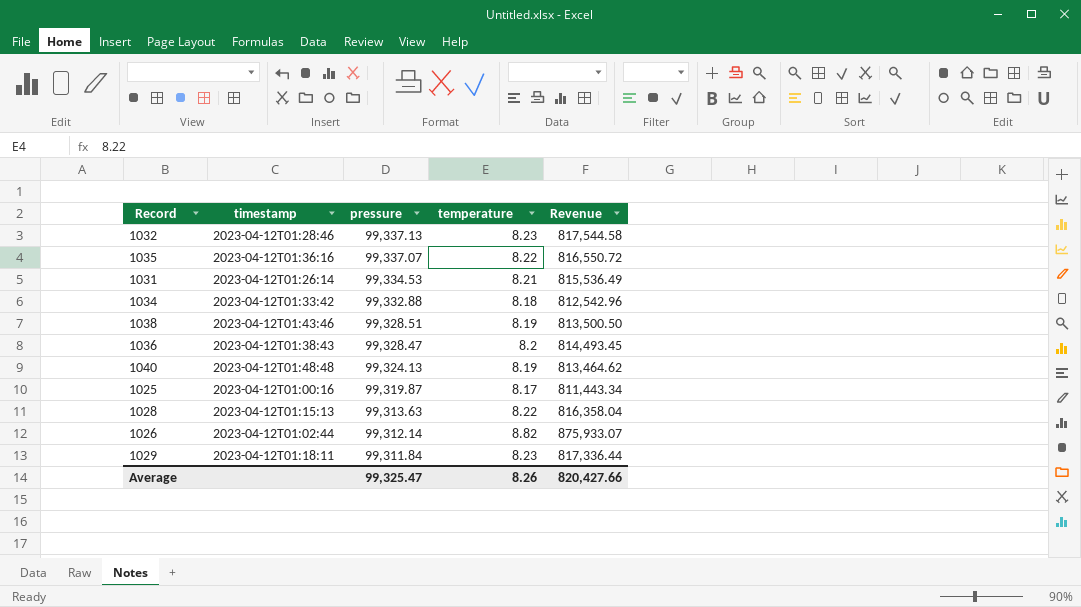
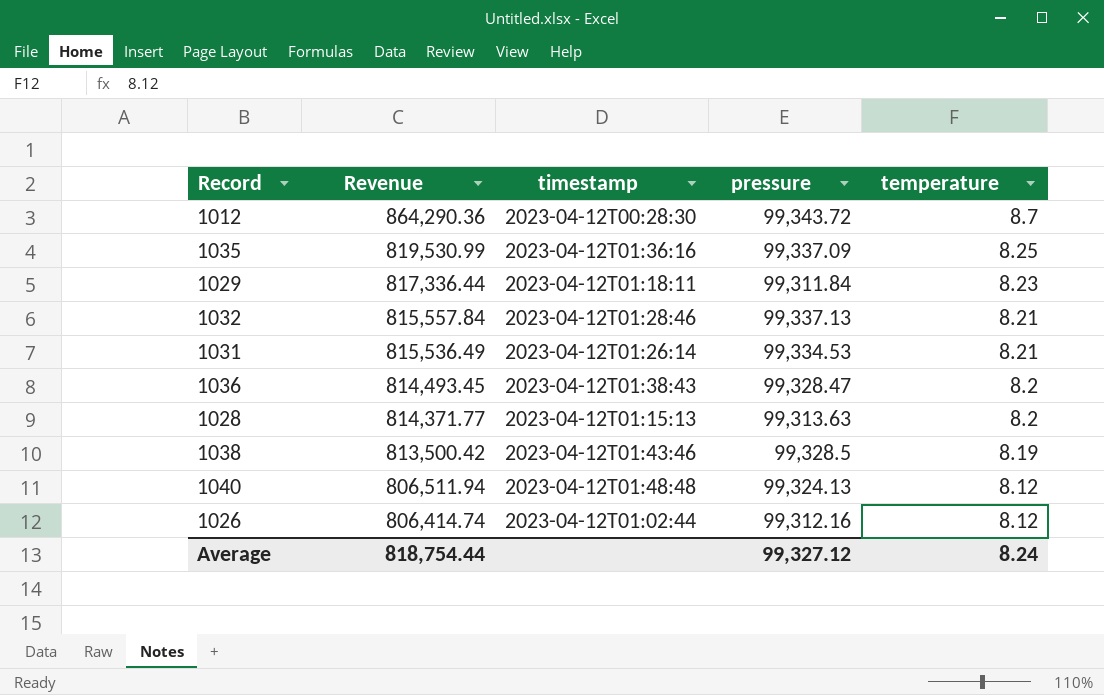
row order: pressure descending -> Revenue descending
column Revenue | position: 5 -> 2
row 1034: 2023-04-12T01:33:42 | 99,332.88 | 8.18 | 812,542.96 -> none
row 1025: 2023-04-12T01:00:16 | 99,319.87 | 8.17 | 811,443.34 -> none
row 1012: none -> 864,290.36 | 2023-04-12T00:28:30 | 99,343.72 | 8.7
1035 | Revenue: 816,550.72 -> 819,530.99
1035 | pressure: 99,337.07 -> 99,337.09
1035 | temperature: 8.22 -> 8.25
1032 | Revenue: 817,544.58 -> 815,557.84
1032 | temperature: 8.23 -> 8.21
1028 | Revenue: 816,358.04 -> 814,371.77
1028 | temperature: 8.22 -> 8.2
1038 | Revenue: 813,500.50 -> 813,500.42
1038 | pressure: 99,328.51 -> 99,328.5
1040 | Revenue: 813,464.62 -> 806,511.94
1040 | temperature: 8.19 -> 8.12
1026 | Revenue: 875,933.07 -> 806,414.74
1026 | pressure: 99,312.14 -> 99,312.16
1026 | temperature: 8.82 -> 8.12
Average | Revenue: 820,427.66 -> 818,754.44
Average | pressure: 99,325.47 -> 99,327.12
Average | temperature: 8.26 -> 8.24

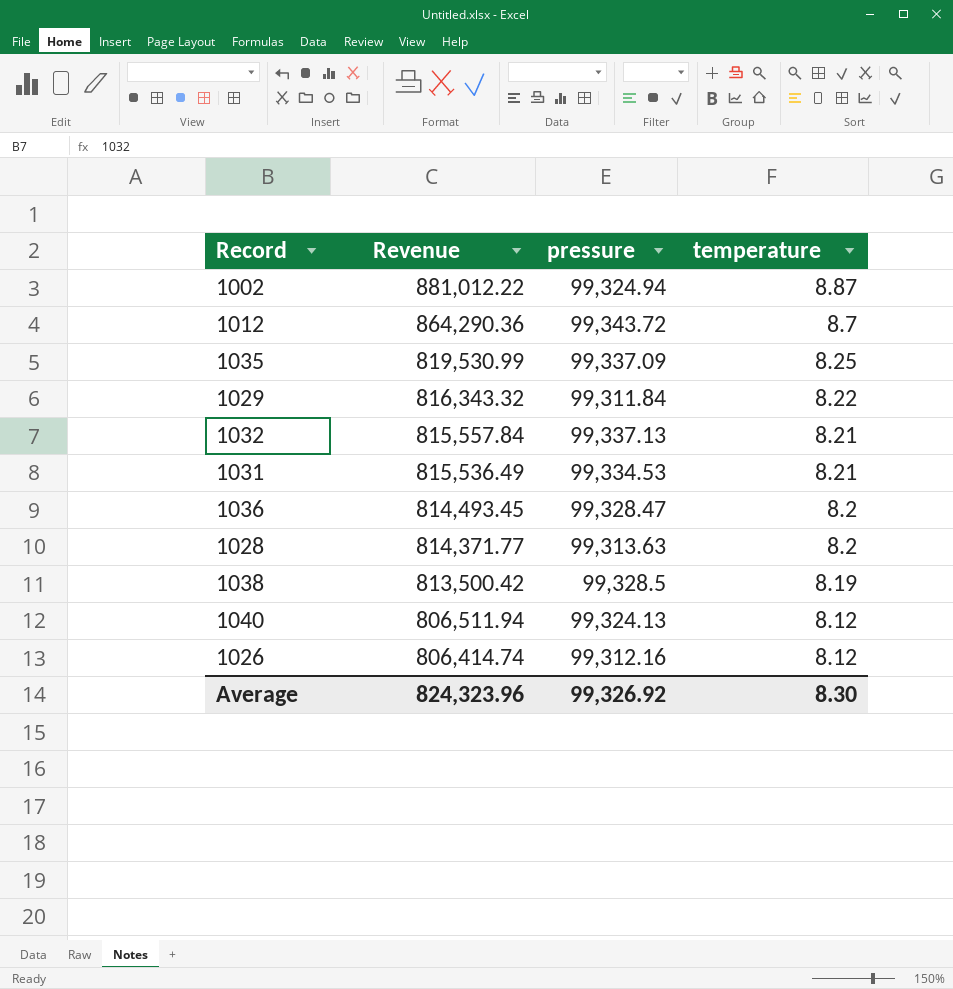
column timestamp | position: 3 -> none
row 1002: none -> 881,012.22 | 99,324.94 | 8.87
1029 | Revenue: 817,336.44 -> 816,343.32
1029 | temperature: 8.23 -> 8.22
Average | Revenue: 818,754.44 -> 824,323.96
Average | pressure: 99,327.12 -> 99,326.92
Average | temperature: 8.24 -> 8.30

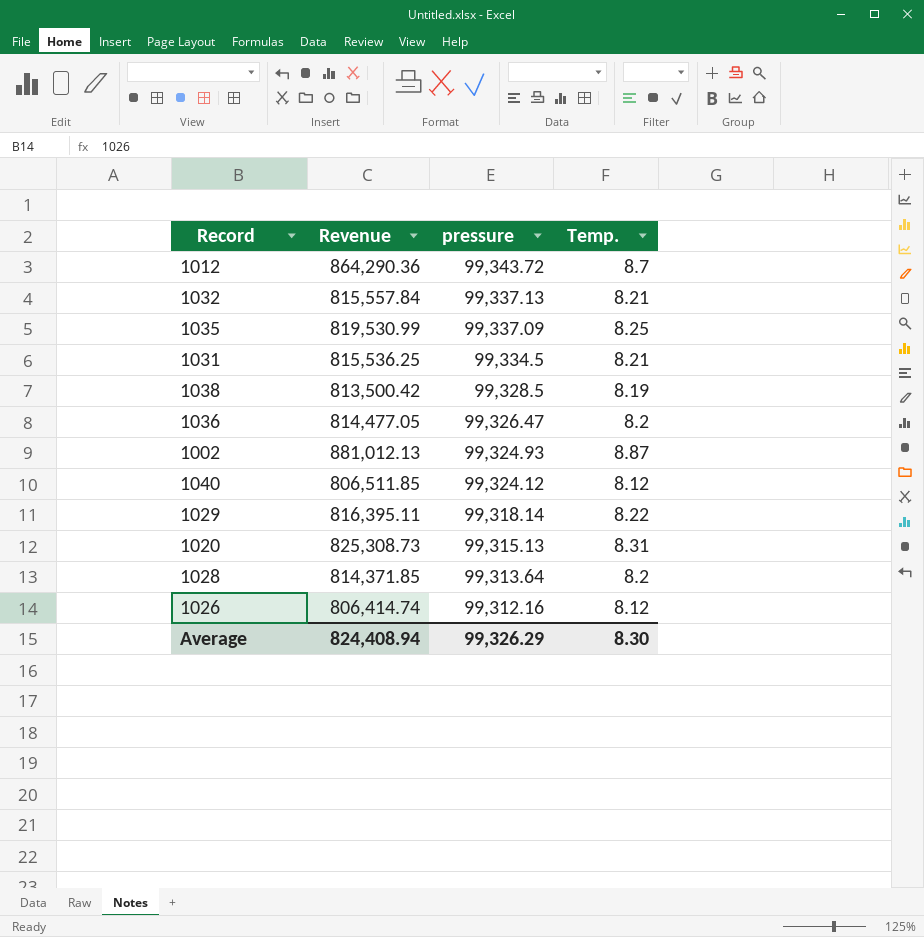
row order: Revenue descending -> pressure descending
column name: temperature -> Temp.
1031 | Revenue: 815,536.49 -> 815,536.25
1031 | pressure: 99,334.53 -> 99,334.5
1036 | Revenue: 814,493.45 -> 814,477.05
1036 | pressure: 99,328.47 -> 99,326.47
1002 | Revenue: 881,012.22 -> 881,012.13
1002 | pressure: 99,324.94 -> 99,324.93
1040 | Revenue: 806,511.94 -> 806,511.85
1040 | pressure: 99,324.13 -> 99,324.12
1029 | Revenue: 816,343.32 -> 816,395.11
1029 | pressure: 99,311.84 -> 99,318.14
row 1020: none -> 825,308.73 | 99,315.13 | 8.31
1028 | Revenue: 814,371.77 -> 814,371.85
1028 | pressure: 99,313.63 -> 99,313.64
Average | Revenue: 824,323.96 -> 824,408.94
Average | pressure: 99,326.92 -> 99,326.29

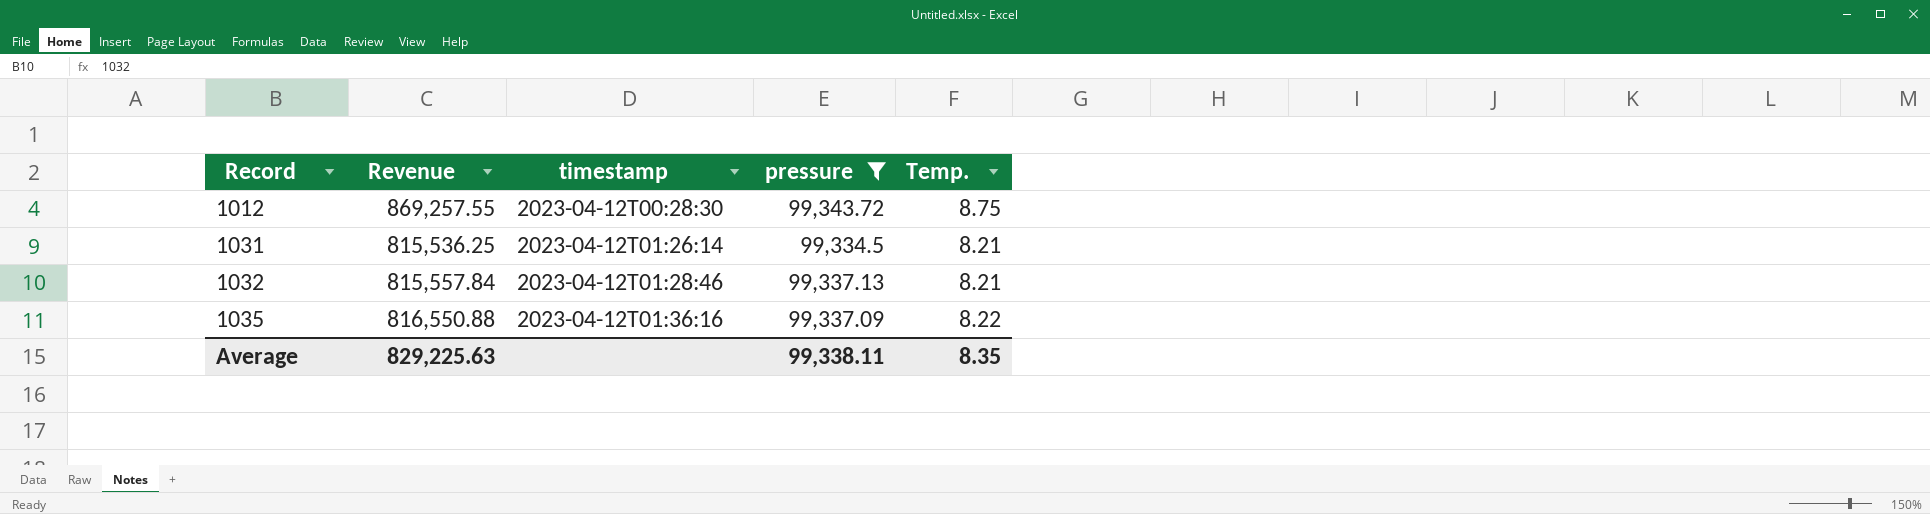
filter: none -> pressure >= 99,334.5
row order: pressure descending -> Record ascending
column timestamp | position: none -> 3
1012 | Revenue: 864,290.36 -> 869,257.55
1012 | Temp.: 8.7 -> 8.75
1035 | Revenue: 819,530.99 -> 816,550.88
1035 | Temp.: 8.25 -> 8.22
Average | Revenue: 824,408.94 -> 829,225.63
Average | pressure: 99,326.29 -> 99,338.11
Average | Temp.: 8.30 -> 8.35

